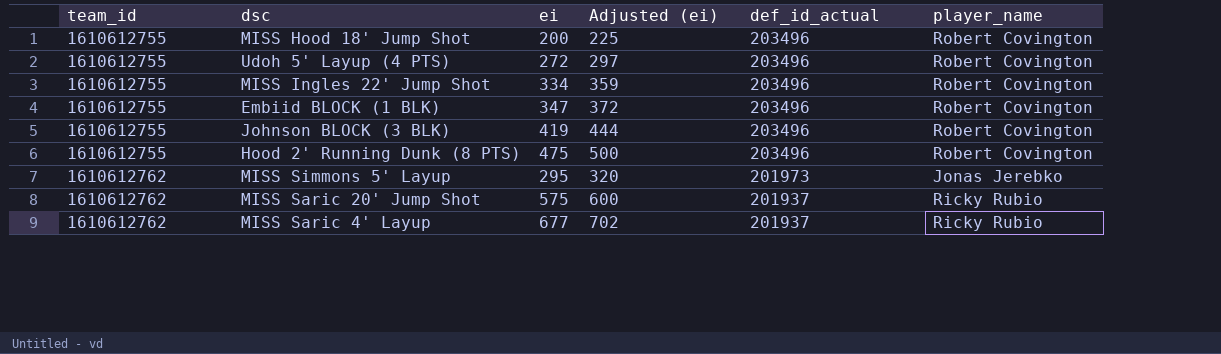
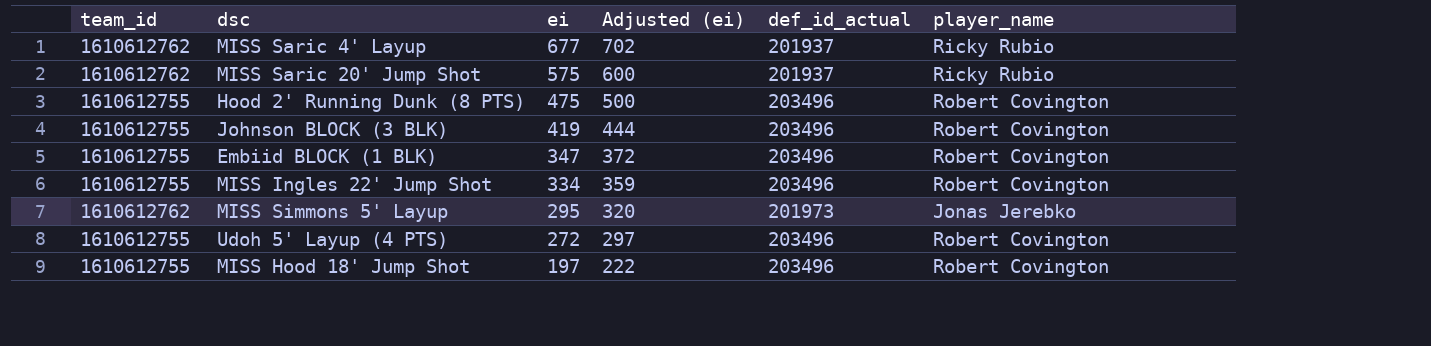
row order: team_id ascending -> ei descending
MISS Hood 18' Jump Shot | ei: 200 -> 197
MISS Hood 18' Jump Shot | Adjusted (ei): 225 -> 222

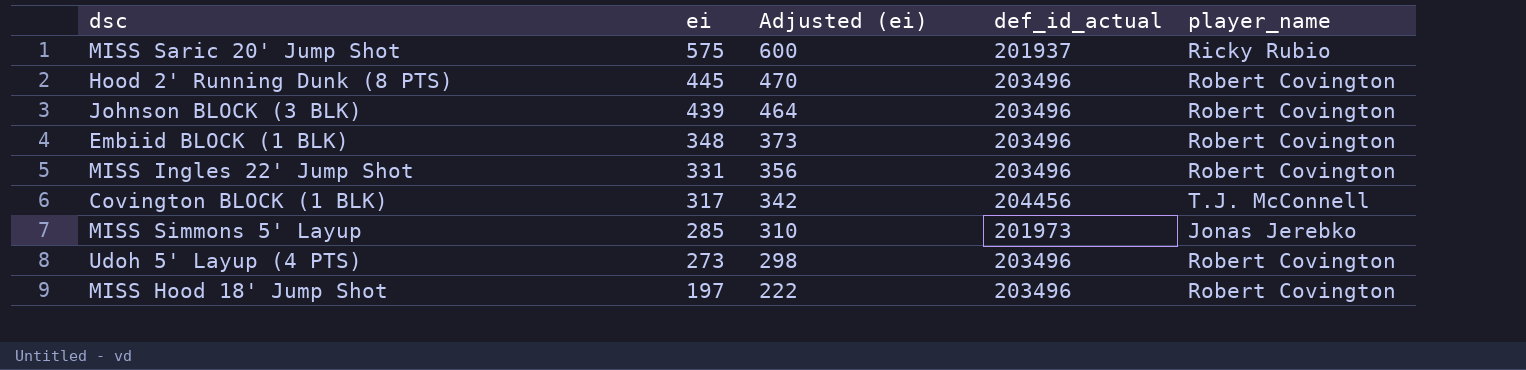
column team_id | position: 1 -> none
row MISS Saric 4' Layup: 1610612762 | 677 | 702 | 201937 | Ricky Rubio -> none
Hood 2' Running Dunk (8 PTS) | ei: 475 -> 445
Hood 2' Running Dunk (8 PTS) | Adjusted (ei): 500 -> 470
Johnson BLOCK (3 BLK) | ei: 419 -> 439
Johnson BLOCK (3 BLK) | Adjusted (ei): 444 -> 464
Embiid BLOCK (1 BLK) | ei: 347 -> 348
Embiid BLOCK (1 BLK) | Adjusted (ei): 372 -> 373
MISS Ingles 22' Jump Shot | ei: 334 -> 331
MISS Ingles 22' Jump Shot | Adjusted (ei): 359 -> 356
row Covington BLOCK (1 BLK): none -> 317 | 342 | 204456 | T.J. McConnell
MISS Simmons 5' Layup | ei: 295 -> 285
MISS Simmons 5' Layup | Adjusted (ei): 320 -> 310
Udoh 5' Layup (4 PTS) | ei: 272 -> 273
Udoh 5' Layup (4 PTS) | Adjusted (ei): 297 -> 298

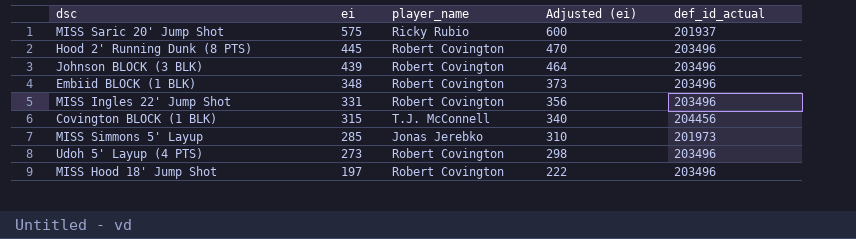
column player_name | position: 5 -> 3
Covington BLOCK (1 BLK) | ei: 317 -> 315
Covington BLOCK (1 BLK) | Adjusted (ei): 342 -> 340

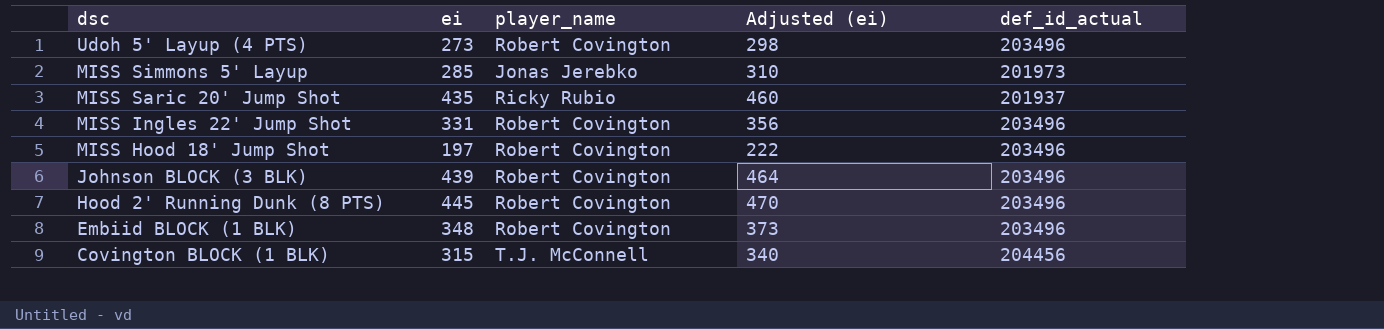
row order: ei descending -> dsc descending
MISS Saric 20' Jump Shot | ei: 575 -> 435
MISS Saric 20' Jump Shot | Adjusted (ei): 600 -> 460

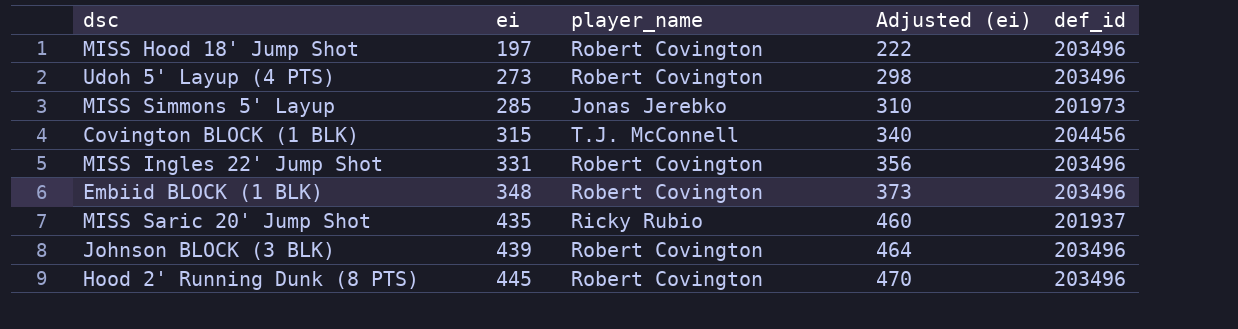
row order: dsc descending -> ei ascending
column name: def_id_actual -> def_id

